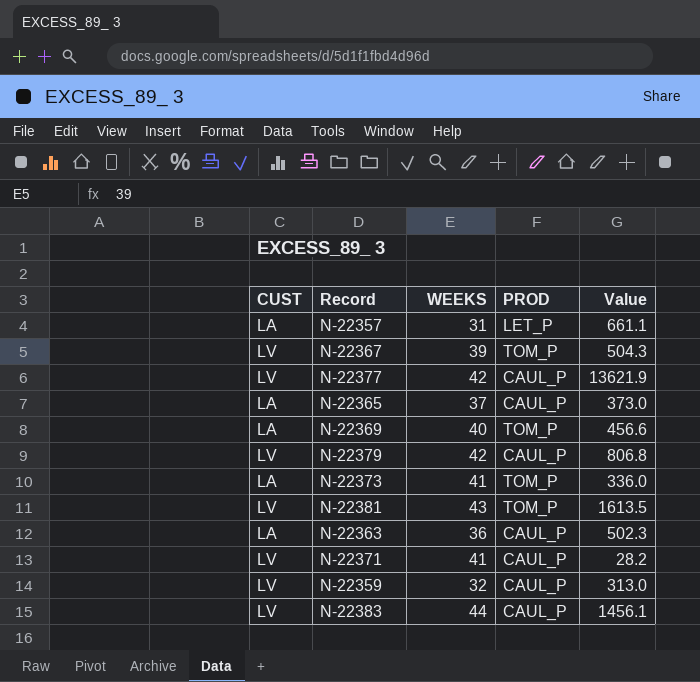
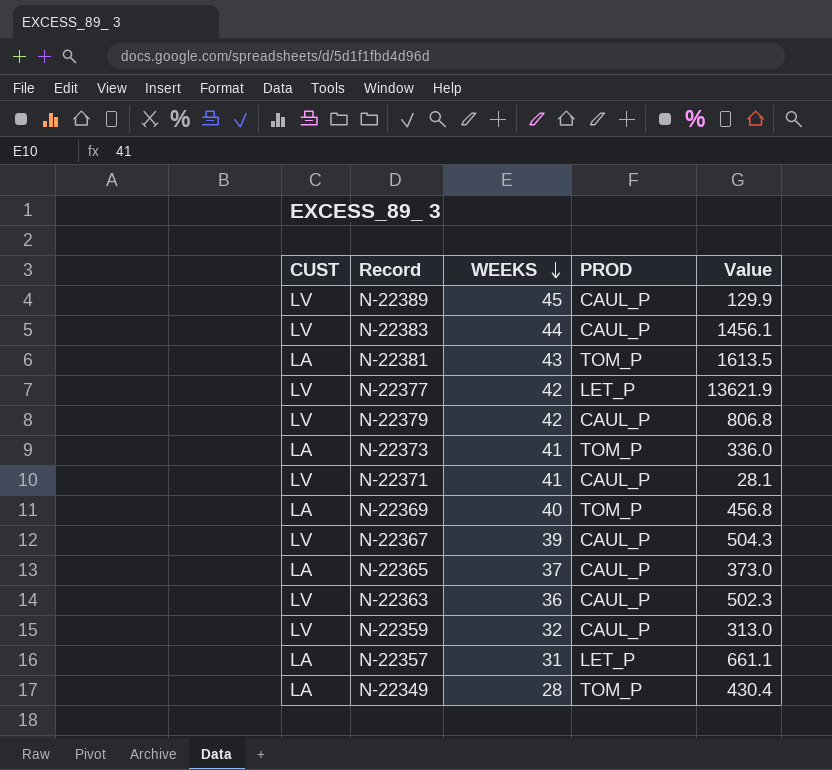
row order: none -> WEEKS descending
row N-22389: none -> LV | 45 | CAUL_P | 129.9
N-22381 | CUST: LV -> LA
N-22377 | PROD: CAUL_P -> LET_P
N-22371 | Value: 28.2 -> 28.1
N-22369 | Value: 456.6 -> 456.8
N-22367 | PROD: TOM_P -> CAUL_P
N-22363 | CUST: LA -> LV
row N-22349: none -> LA | 28 | TOM_P | 430.4

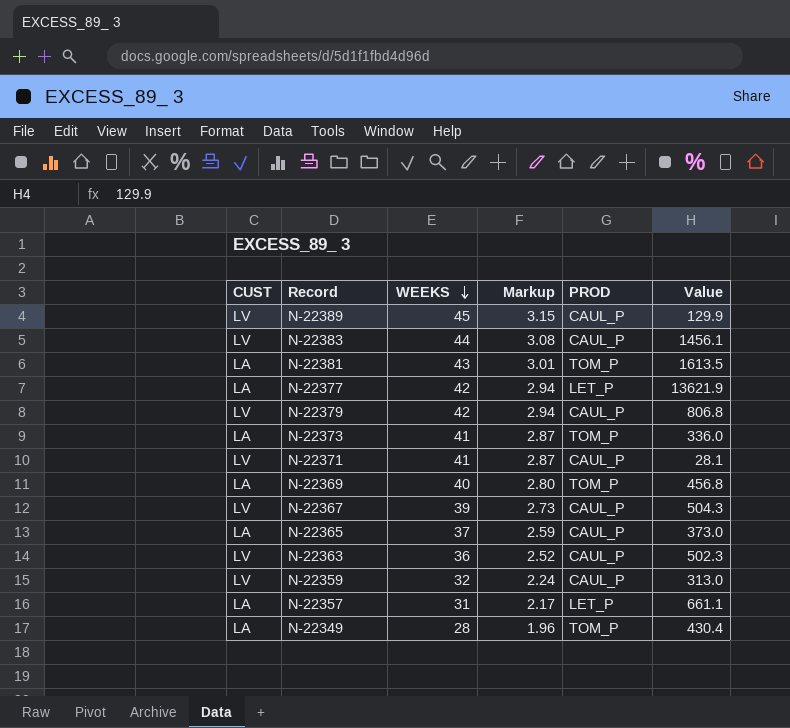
column Markup | formula: none -> [WEEKS] * 0.07
N-22377 | CUST: LV -> LA

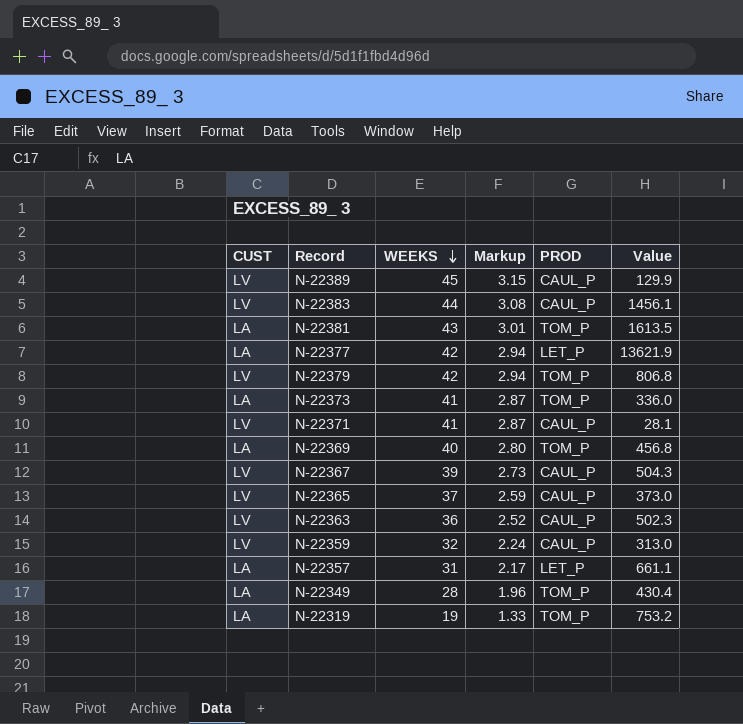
N-22379 | PROD: CAUL_P -> TOM_P
N-22365 | CUST: LA -> LV
row N-22319: none -> LA | 19 | 1.33 | TOM_P | 753.2

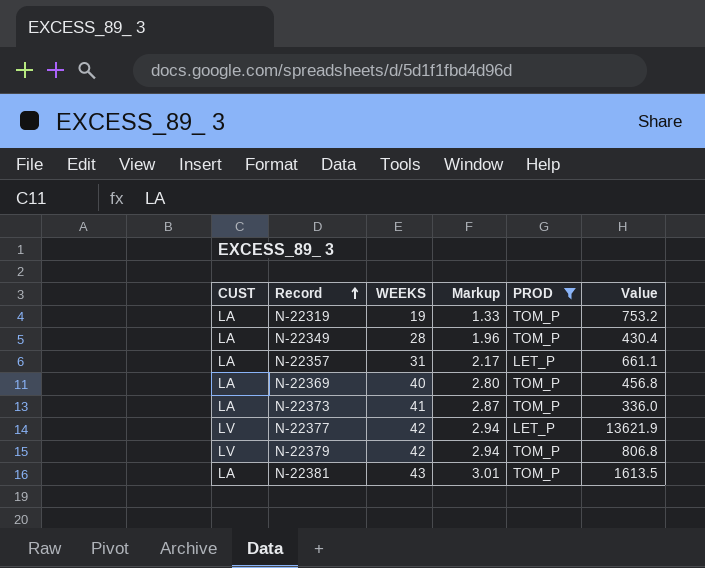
filter: none -> PROD != CAUL_P
row order: WEEKS descending -> Record ascending
N-22377 | CUST: LA -> LV

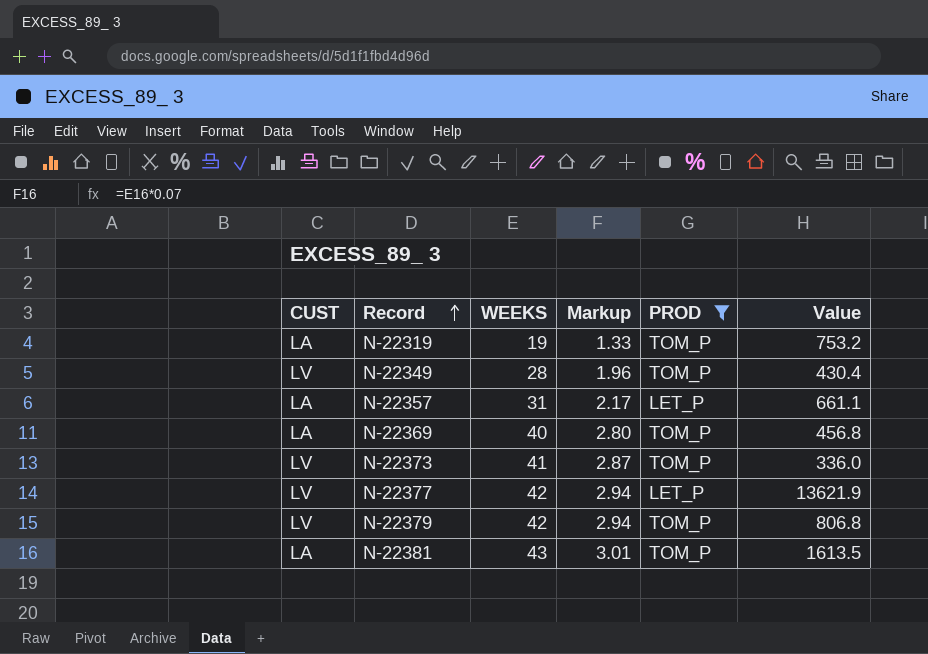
N-22349 | CUST: LA -> LV
N-22373 | CUST: LA -> LV

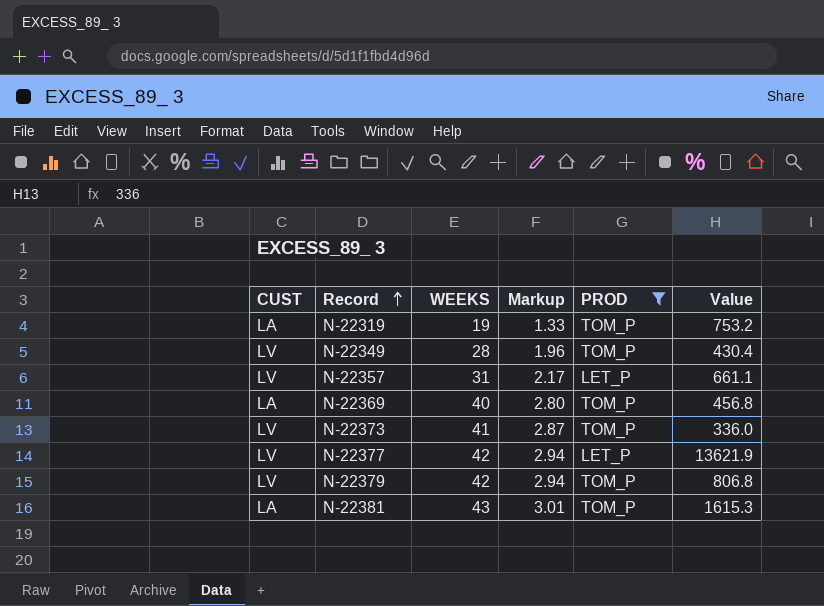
N-22357 | CUST: LA -> LV
N-22381 | Value: 1613.5 -> 1615.3

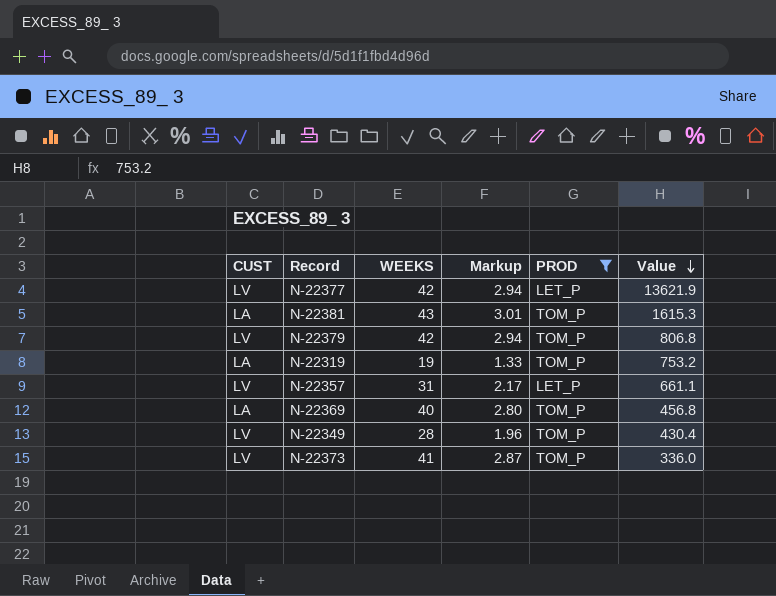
row order: Record ascending -> Value descending

